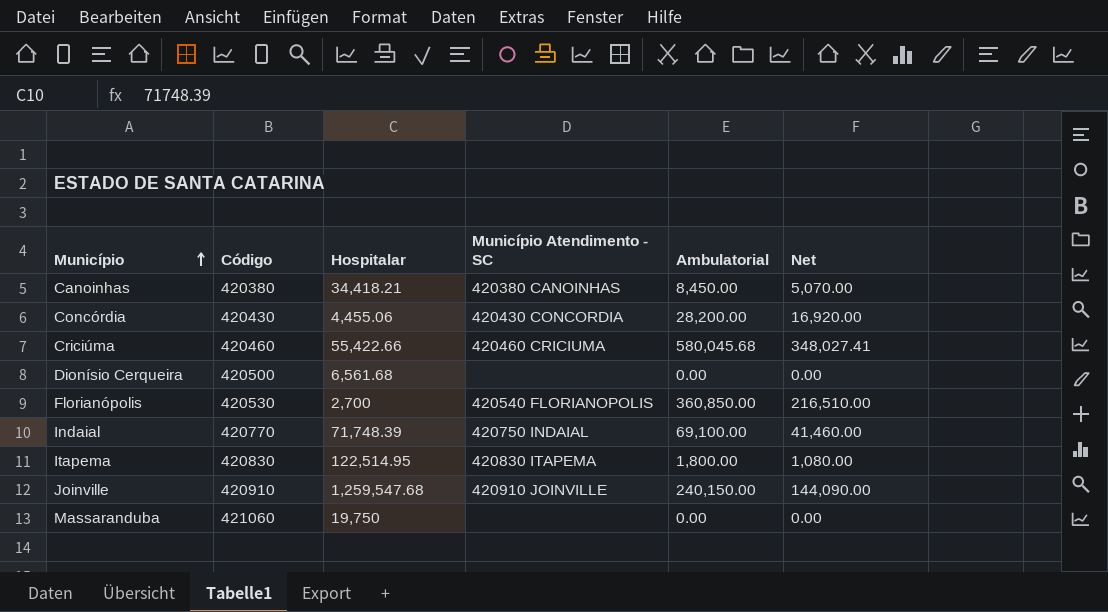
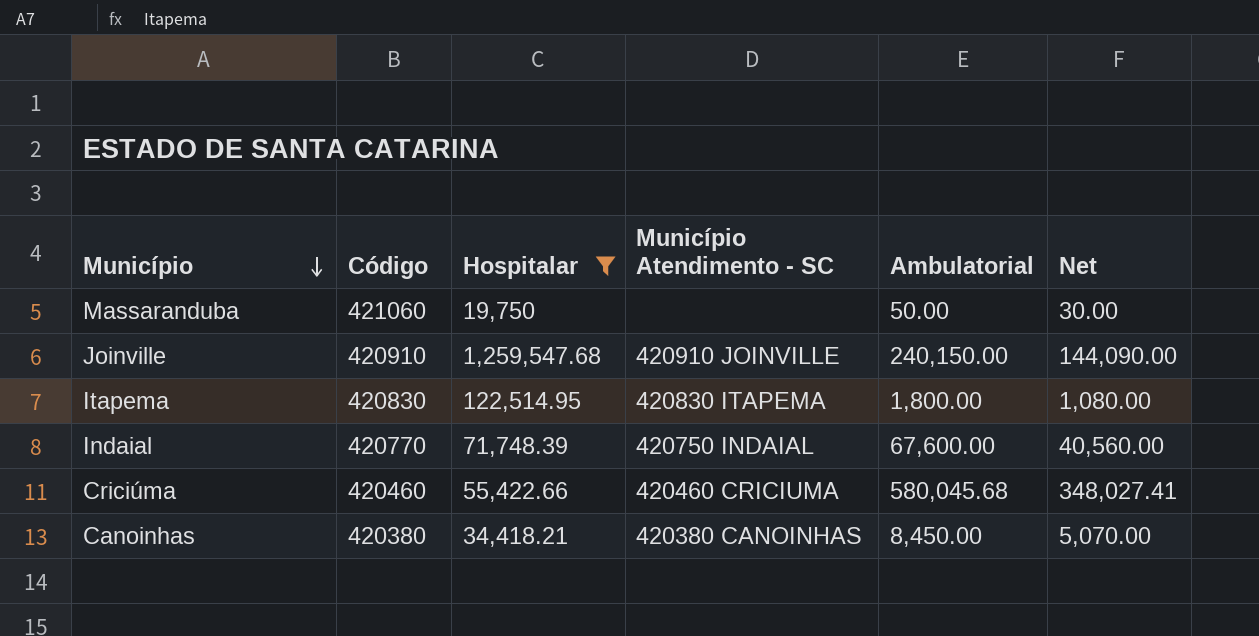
filter: none -> Hospitalar >= 19,750
row order: Município ascending -> Município descending
Massaranduba | Ambulatorial: 0.00 -> 50.00
Massaranduba | Net: 0.00 -> 30.00
Indaial | Ambulatorial: 69,100.00 -> 67,600.00
Indaial | Net: 41,460.00 -> 40,560.00

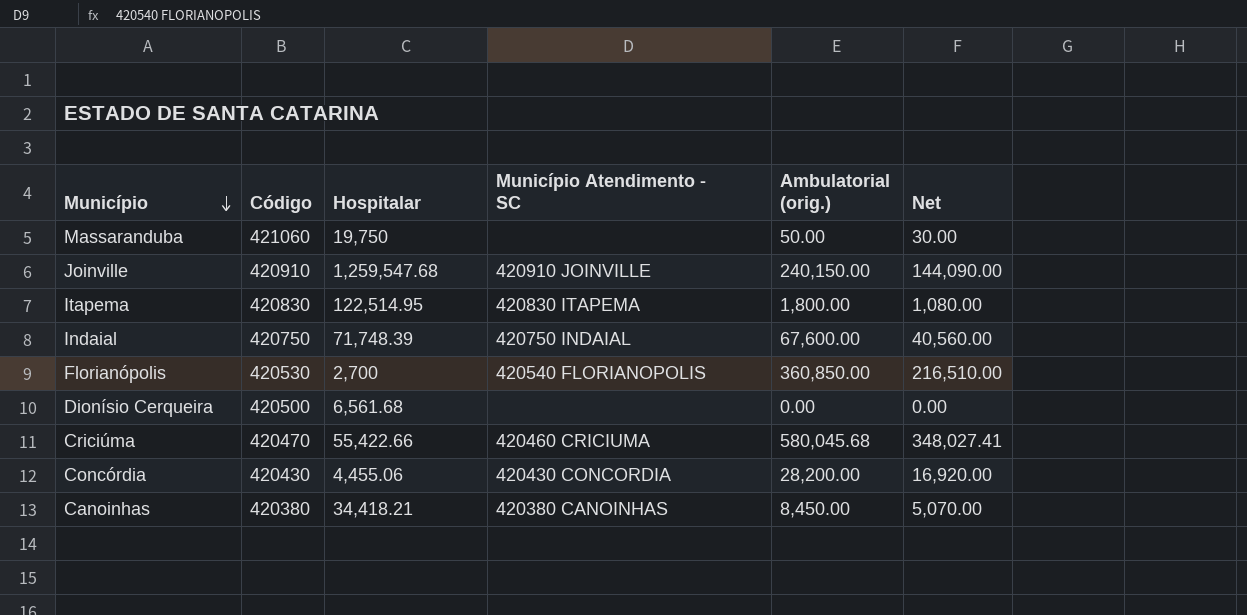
filter: Hospitalar >= 19,750 -> none
column name: Ambulatorial -> Ambulatorial (orig.)
Indaial | Código: 420770 -> 420750
Criciúma | Código: 420460 -> 420470

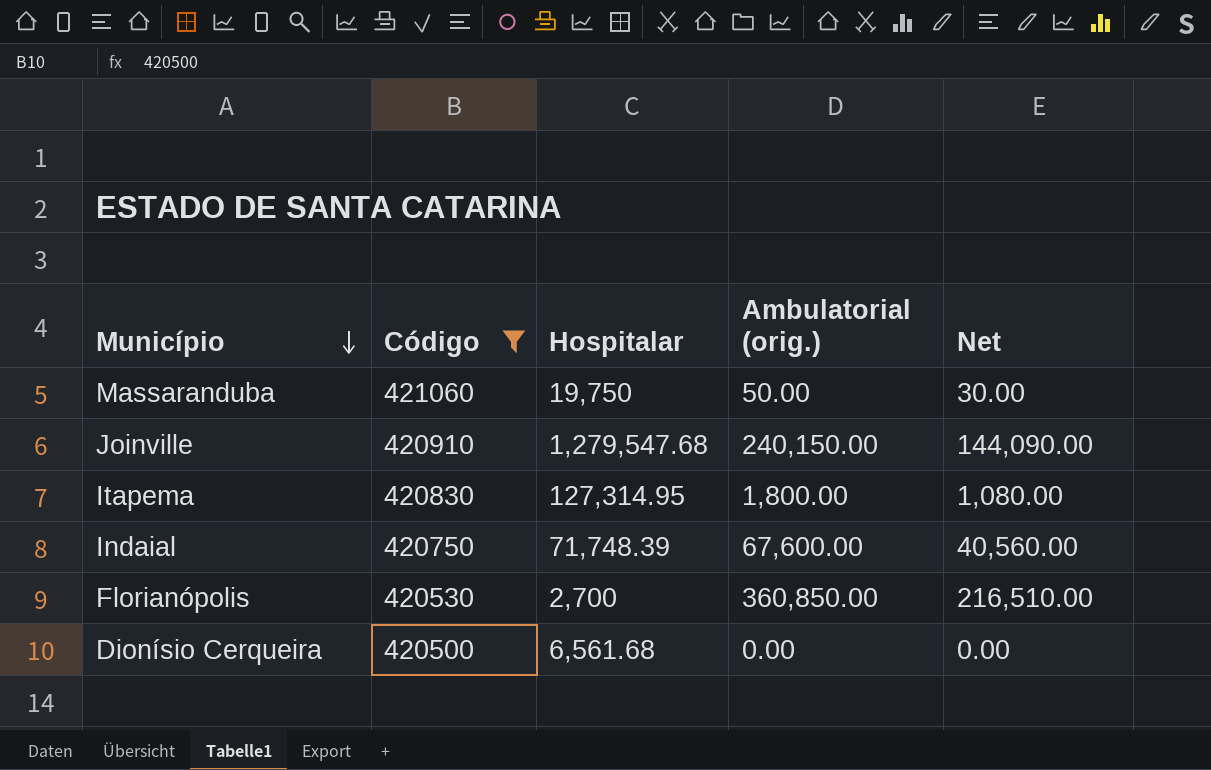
filter: none -> Código >= 420500
column Município Atendimento - SC | position: 4 -> none
Joinville | Hospitalar: 1,259,547.68 -> 1,279,547.68
Itapema | Hospitalar: 122,514.95 -> 127,314.95

